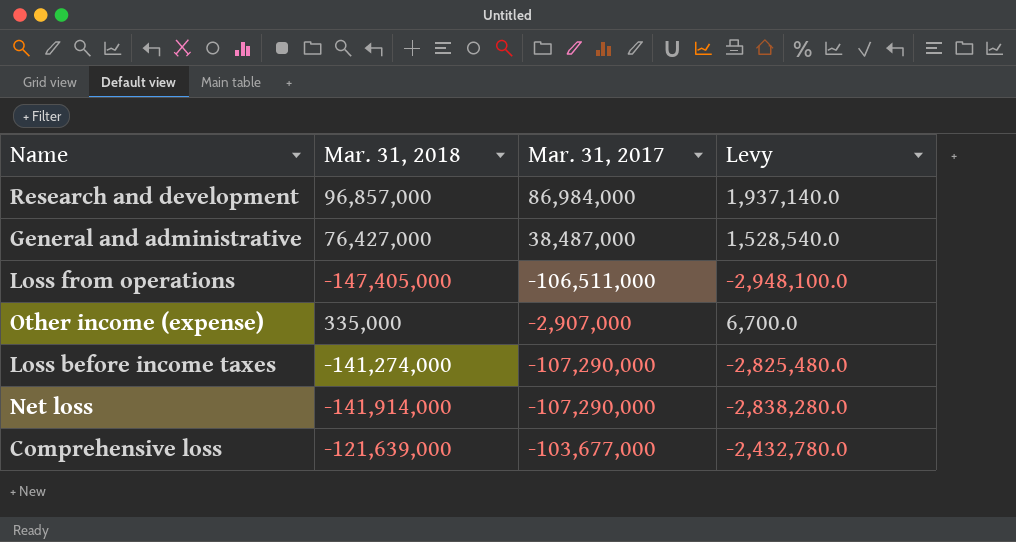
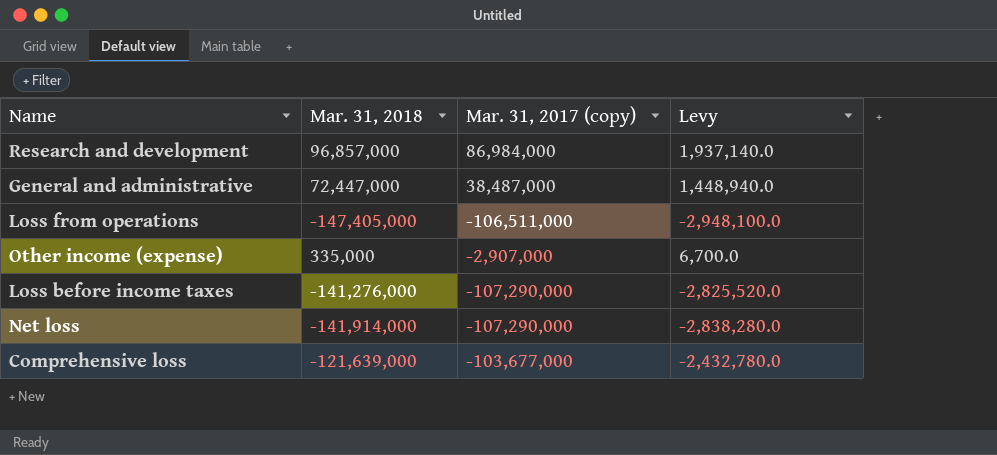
column name: Mar. 31, 2017 -> Mar. 31, 2017 (copy)
General and administrative | Mar. 31, 2018: 76,427,000 -> 72,447,000
General and administrative | Levy: 1,528,540.0 -> 1,448,940.0
Loss before income taxes | Mar. 31, 2018: -141,274,000 -> -141,276,000
Loss before income taxes | Levy: -2,825,480.0 -> -2,825,520.0

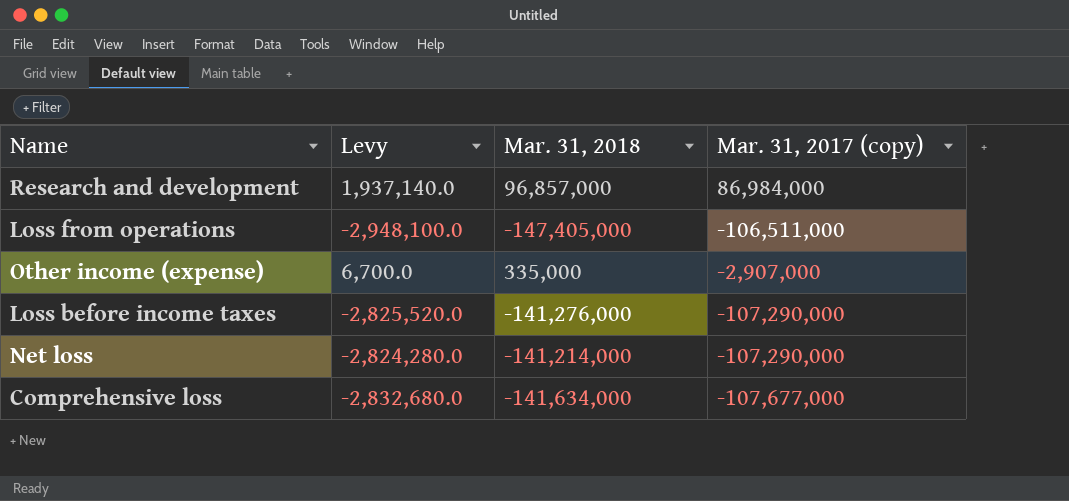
column Levy | position: 4 -> 2
row General and administrative: 72,447,000 | 38,487,000 | 1,448,940.0 -> none
Net loss | Levy: -2,838,280.0 -> -2,824,280.0
Net loss | Mar. 31, 2018: -141,914,000 -> -141,214,000
Comprehensive loss | Levy: -2,432,780.0 -> -2,832,680.0
Comprehensive loss | Mar. 31, 2018: -121,639,000 -> -141,634,000
Comprehensive loss | Mar. 31, 2017 (copy): -103,677,000 -> -107,677,000

